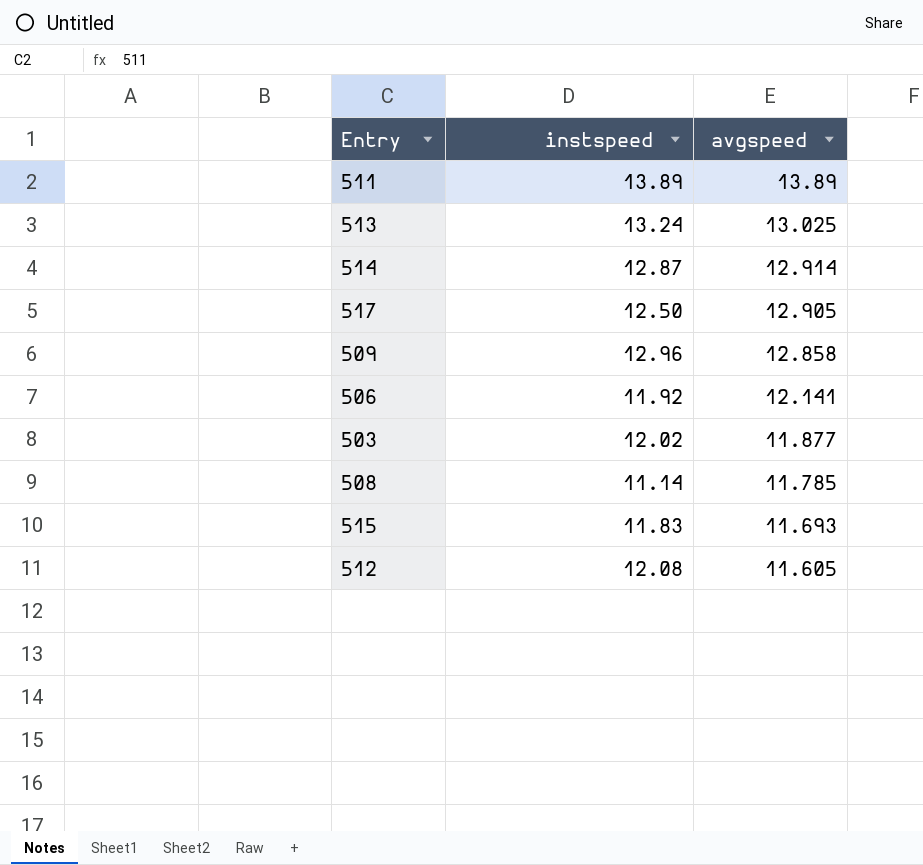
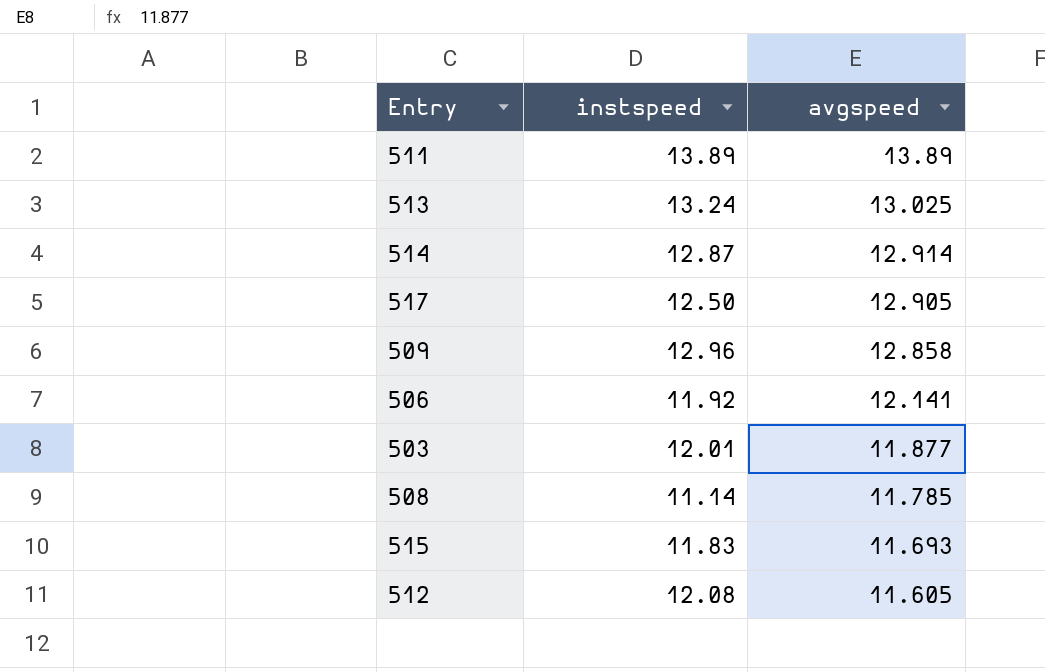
503 | instspeed: 12.02 -> 12.01

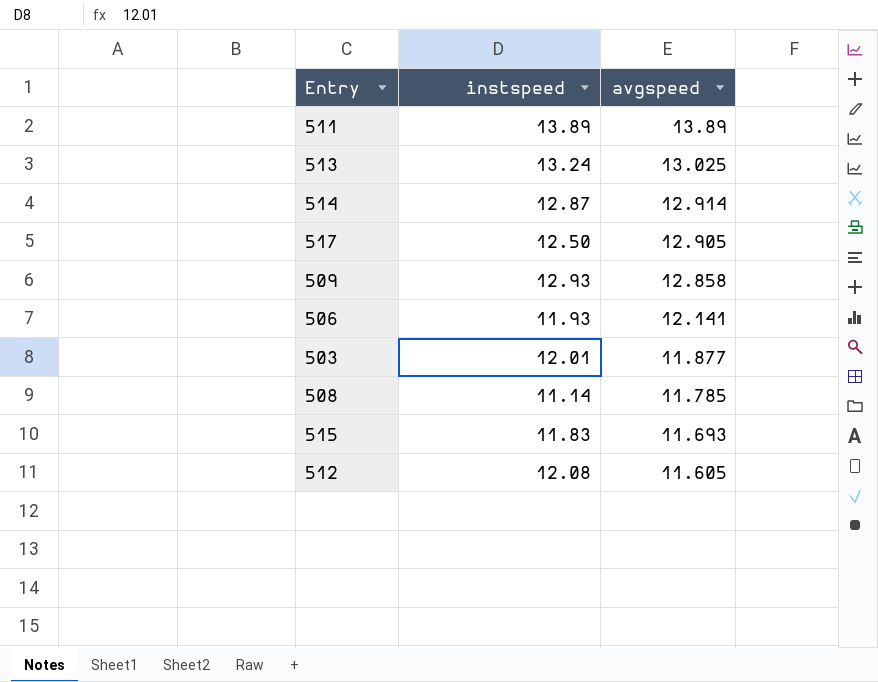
509 | instspeed: 12.96 -> 12.93
506 | instspeed: 11.92 -> 11.93

